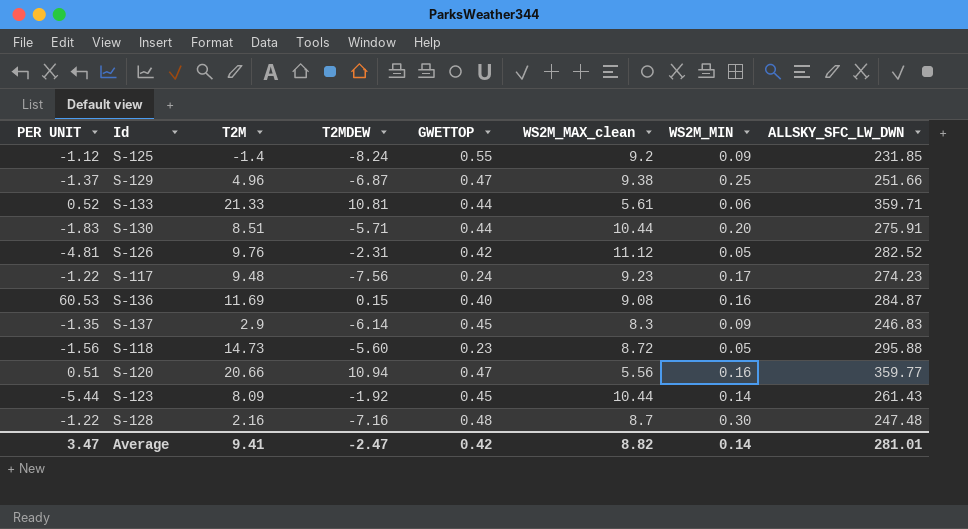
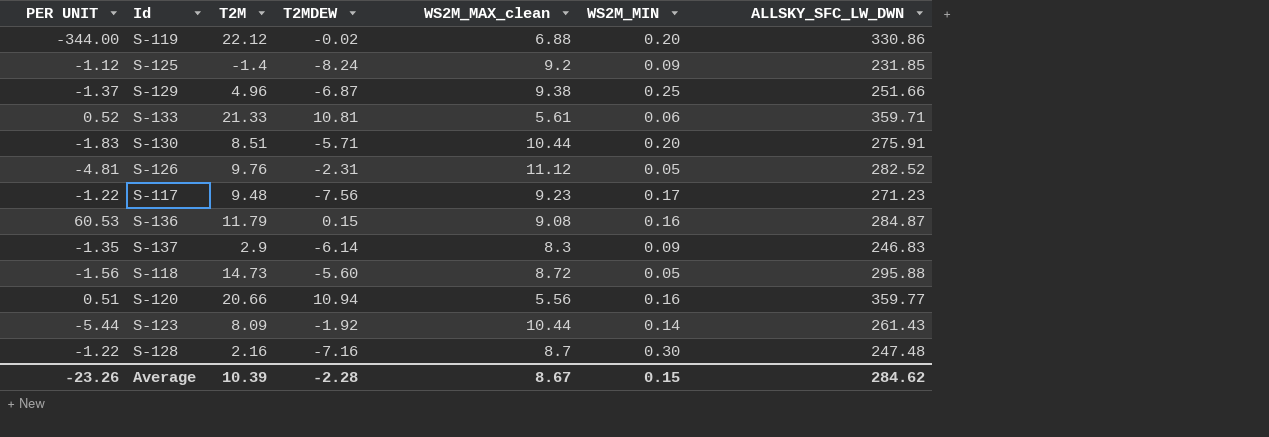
column GWETTOP | position: 5 -> none
row S-119: none -> -344.00 | 22.12 | -0.02 | 6.88 | 0.20 | 330.86
S-117 | ALLSKY_SFC_LW_DWN: 274.23 -> 271.23
S-136 | T2M: 11.69 -> 11.79
Average | PER UNIT: 3.47 -> -23.26
Average | T2M: 9.41 -> 10.39
Average | T2MDEW: -2.47 -> -2.28
Average | WS2M_MAX_clean: 8.82 -> 8.67
Average | WS2M_MIN: 0.14 -> 0.15
Average | ALLSKY_SFC_LW_DWN: 281.01 -> 284.62

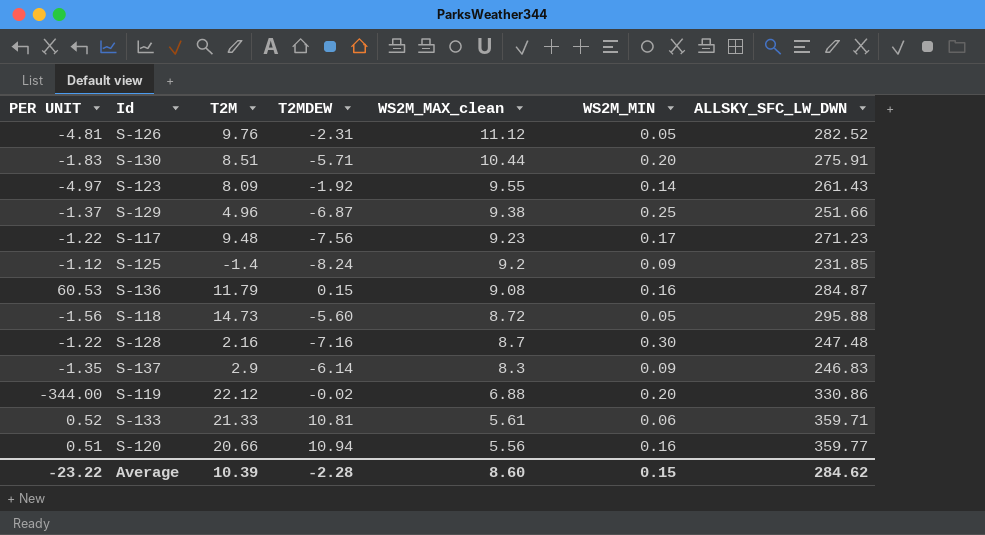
row order: none -> WS2M_MAX_clean descending
S-123 | PER UNIT: -5.44 -> -4.97
S-123 | WS2M_MAX_clean: 10.44 -> 9.55
Average | PER UNIT: -23.26 -> -23.22
Average | WS2M_MAX_clean: 8.67 -> 8.60

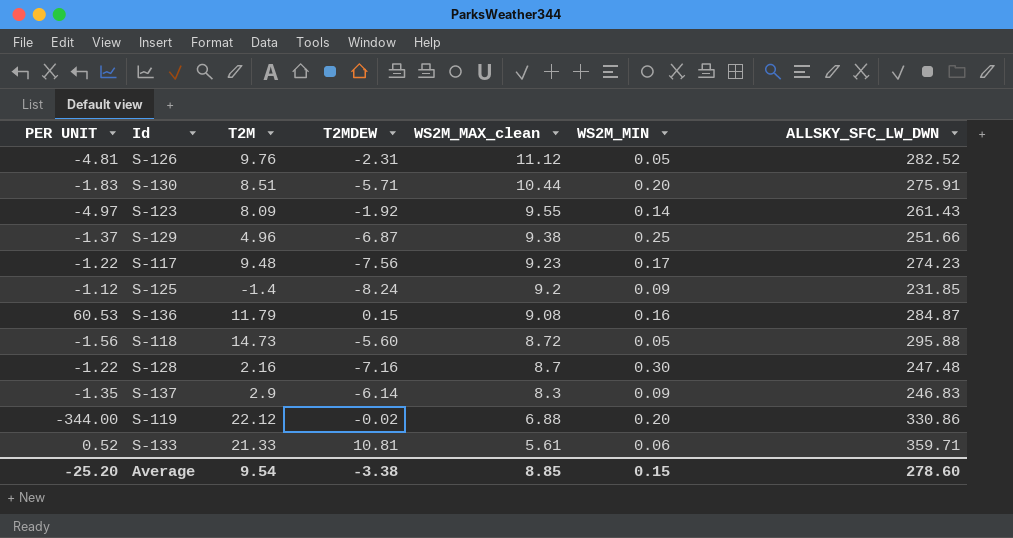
row S-120: 0.51 | 20.66 | 10.94 | 5.56 | 0.16 | 359.77 -> none
S-117 | ALLSKY_SFC_LW_DWN: 271.23 -> 274.23
Average | PER UNIT: -23.22 -> -25.20
Average | T2M: 10.39 -> 9.54
Average | T2MDEW: -2.28 -> -3.38
Average | WS2M_MAX_clean: 8.60 -> 8.85
Average | ALLSKY_SFC_LW_DWN: 284.62 -> 278.60

